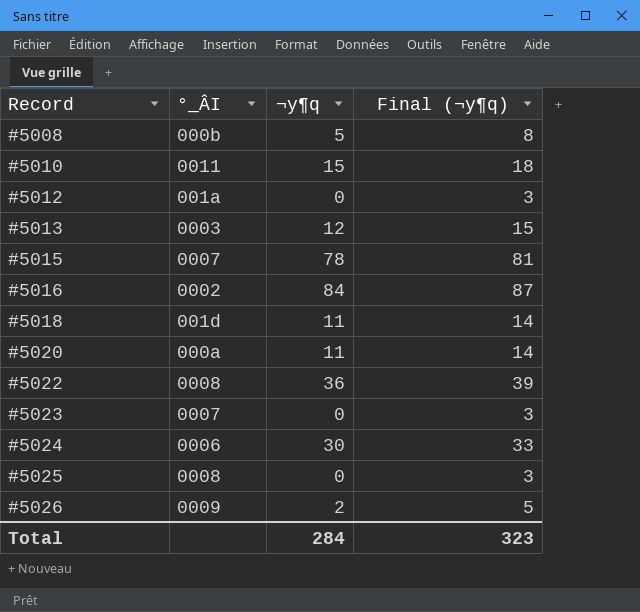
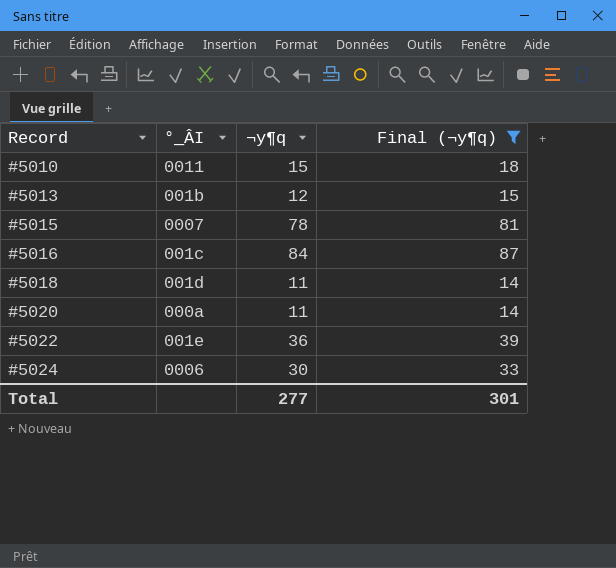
filter: none -> Final (¬y¶q) >= 14
#5013 | °_ÂI: 0003 -> 001b
#5016 | °_ÂI: 0002 -> 001c
#5022 | °_ÂI: 0008 -> 001e
Total | ¬y¶q: 284 -> 277
Total | Final (¬y¶q): 323 -> 301

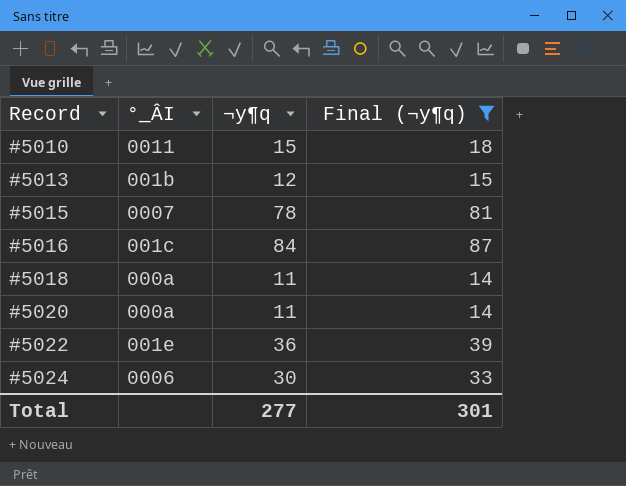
#5018 | °_ÂI: 001d -> 000a

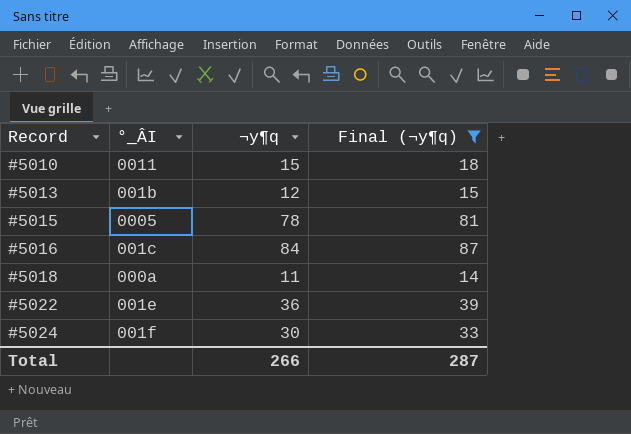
row #5020: 000a | 11 | 14 -> none
#5015 | °_ÂI: 0007 -> 0005
#5024 | °_ÂI: 0006 -> 001f
Total | ¬y¶q: 277 -> 266
Total | Final (¬y¶q): 301 -> 287

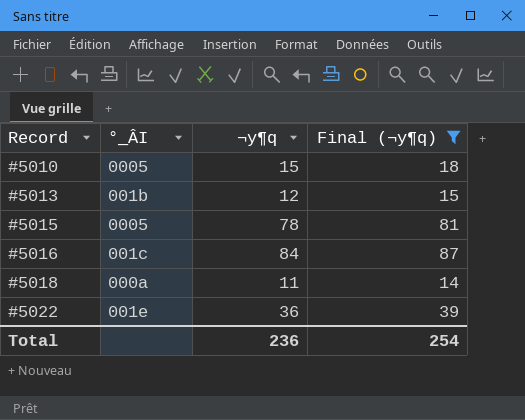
row #5024: 001f | 30 | 33 -> none
#5010 | °_ÂI: 0011 -> 0005
Total | ¬y¶q: 266 -> 236
Total | Final (¬y¶q): 287 -> 254

